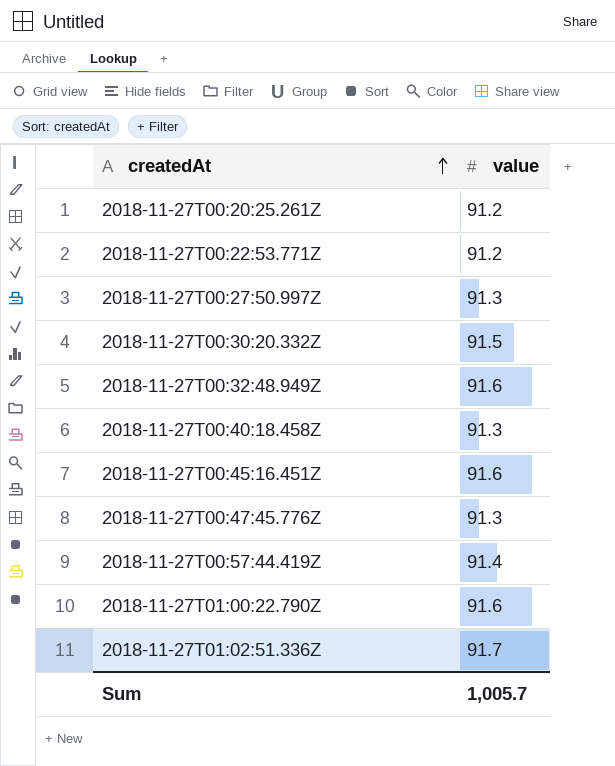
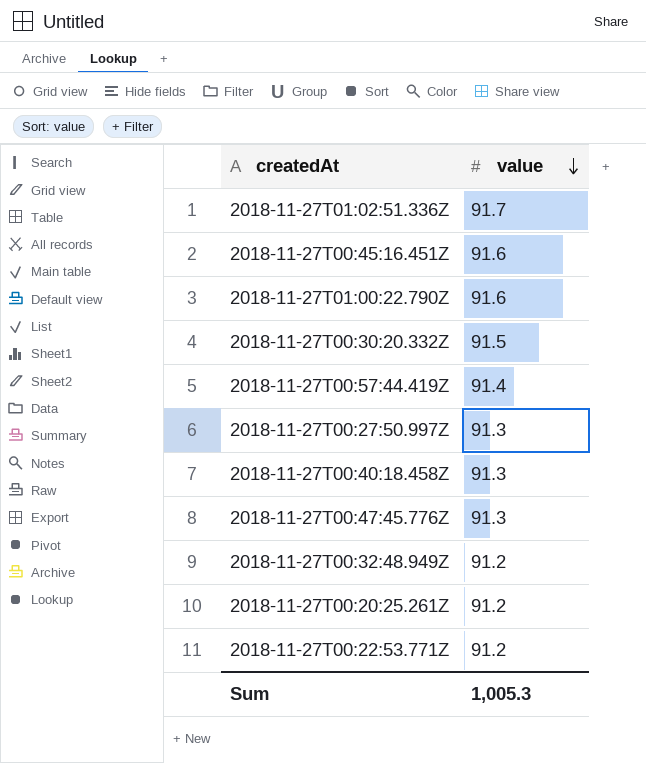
row order: createdAt ascending -> value descending
2018-11-27T00:32:48.949Z | value: 91.6 -> 91.2
Sum | value: 1,005.7 -> 1,005.3

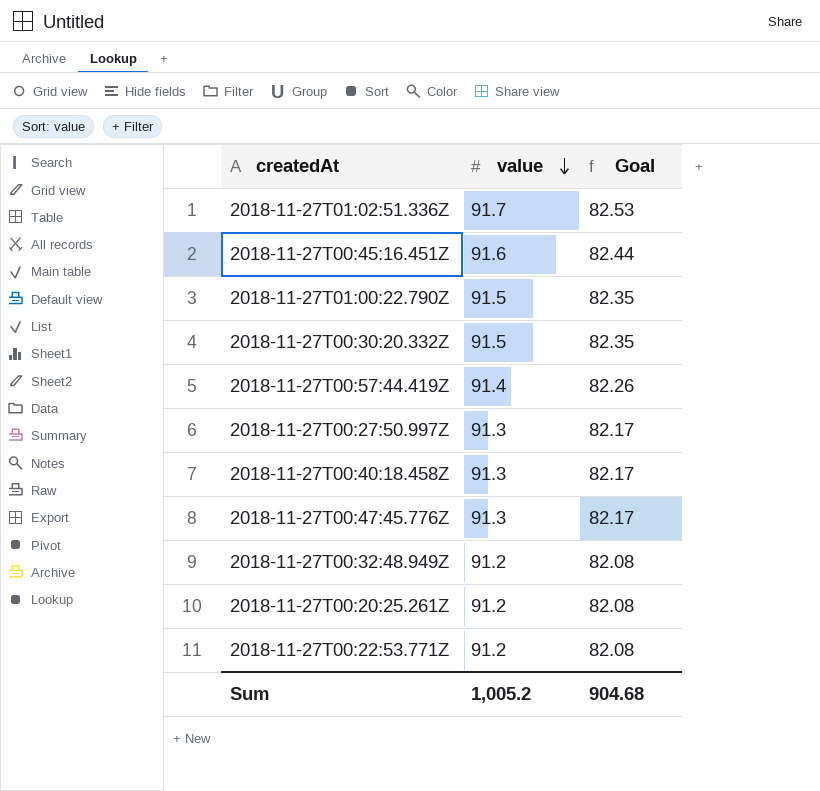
column Goal | formula: none -> [value] * 0.9
2018-11-27T01:00:22.790Z | value: 91.6 -> 91.5
Sum | value: 1,005.3 -> 1,005.2

